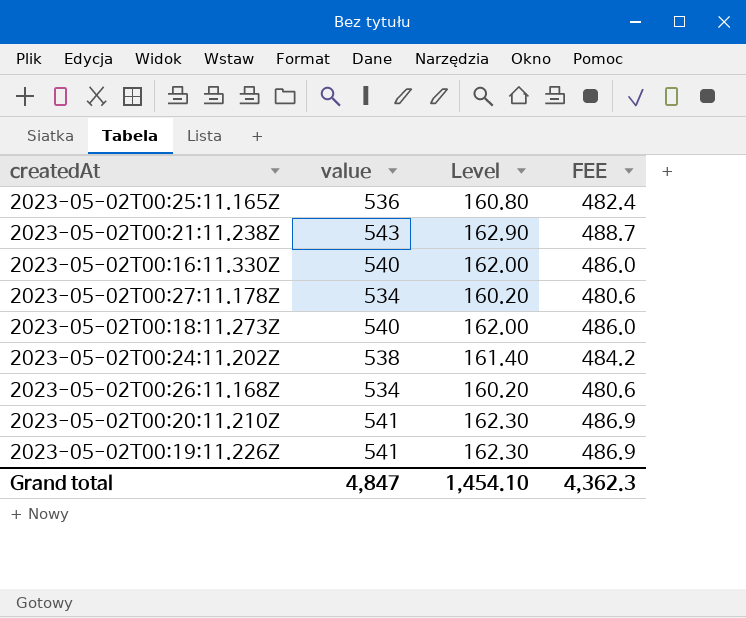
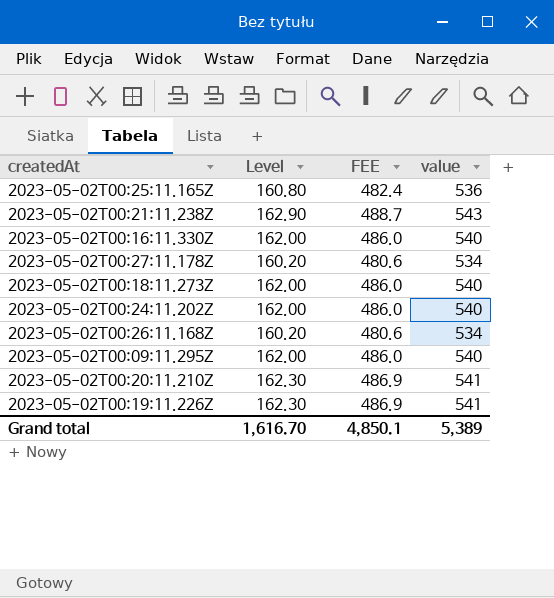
column value | position: 2 -> 4
2023-05-02T00:24:11.202Z | Level: 161.40 -> 162.00
2023-05-02T00:24:11.202Z | FEE: 484.2 -> 486.0
2023-05-02T00:24:11.202Z | value: 538 -> 540
row 2023-05-02T00:09:11.295Z: none -> 162.00 | 486.0 | 540
Grand total | Level: 1,454.10 -> 1,616.70
Grand total | FEE: 4,362.3 -> 4,850.1
Grand total | value: 4,847 -> 5,389

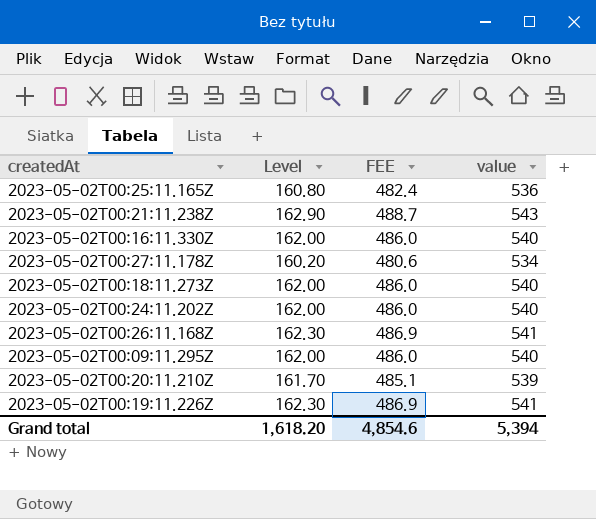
2023-05-02T00:26:11.168Z | Level: 160.20 -> 162.30
2023-05-02T00:26:11.168Z | FEE: 480.6 -> 486.9
2023-05-02T00:26:11.168Z | value: 534 -> 541
2023-05-02T00:20:11.210Z | Level: 162.30 -> 161.70
2023-05-02T00:20:11.210Z | FEE: 486.9 -> 485.1
2023-05-02T00:20:11.210Z | value: 541 -> 539
Grand total | Level: 1,616.70 -> 1,618.20
Grand total | FEE: 4,850.1 -> 4,854.6
Grand total | value: 5,389 -> 5,394

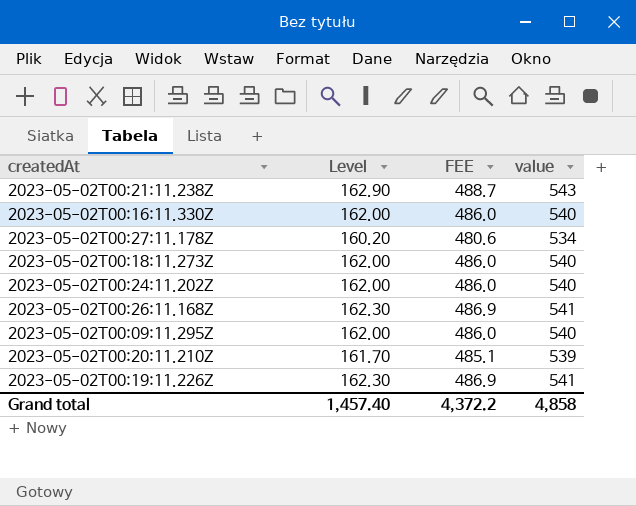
row 2023-05-02T00:25:11.165Z: 160.80 | 482.4 | 536 -> none
Grand total | Level: 1,618.20 -> 1,457.40
Grand total | FEE: 4,854.6 -> 4,372.2
Grand total | value: 5,394 -> 4,858

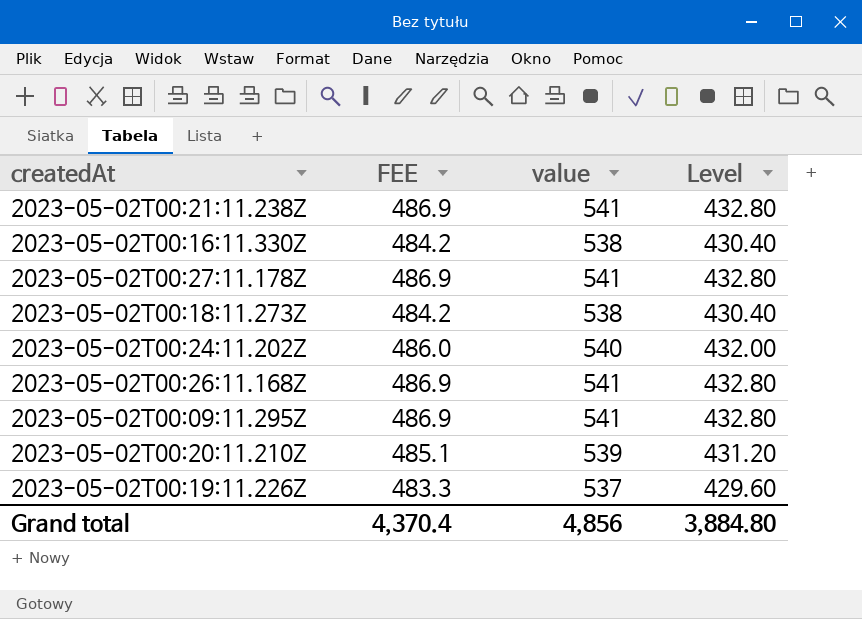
column Level | formula: [value] * 0.3 -> [value] * 0.8
column Level | position: 2 -> 4
2023-05-02T00:21:11.238Z | FEE: 488.7 -> 486.9
2023-05-02T00:21:11.238Z | value: 543 -> 541
2023-05-02T00:16:11.330Z | FEE: 486.0 -> 484.2
2023-05-02T00:16:11.330Z | value: 540 -> 538
2023-05-02T00:27:11.178Z | FEE: 480.6 -> 486.9
2023-05-02T00:27:11.178Z | value: 534 -> 541
2023-05-02T00:18:11.273Z | FEE: 486.0 -> 484.2
2023-05-02T00:18:11.273Z | value: 540 -> 538
2023-05-02T00:09:11.295Z | FEE: 486.0 -> 486.9
2023-05-02T00:09:11.295Z | value: 540 -> 541
2023-05-02T00:19:11.226Z | FEE: 486.9 -> 483.3
2023-05-02T00:19:11.226Z | value: 541 -> 537
Grand total | FEE: 4,372.2 -> 4,370.4
Grand total | value: 4,858 -> 4,856
Grand total | Level: 1,457.40 -> 3,884.80

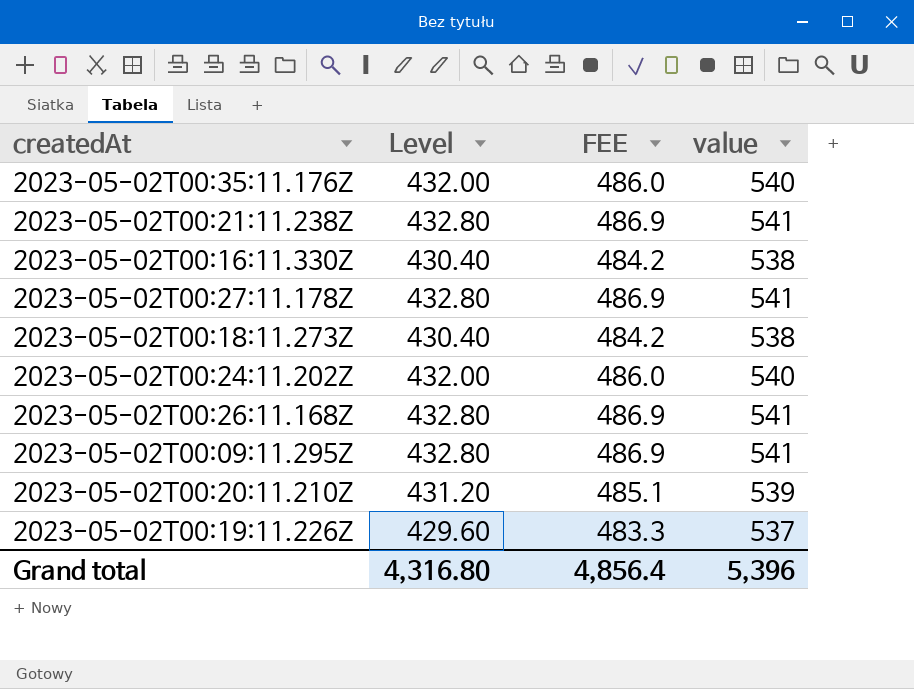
column Level | position: 4 -> 2
row 2023-05-02T00:35:11.176Z: none -> 432.00 | 486.0 | 540
Grand total | Level: 3,884.80 -> 4,316.80
Grand total | FEE: 4,370.4 -> 4,856.4
Grand total | value: 4,856 -> 5,396

